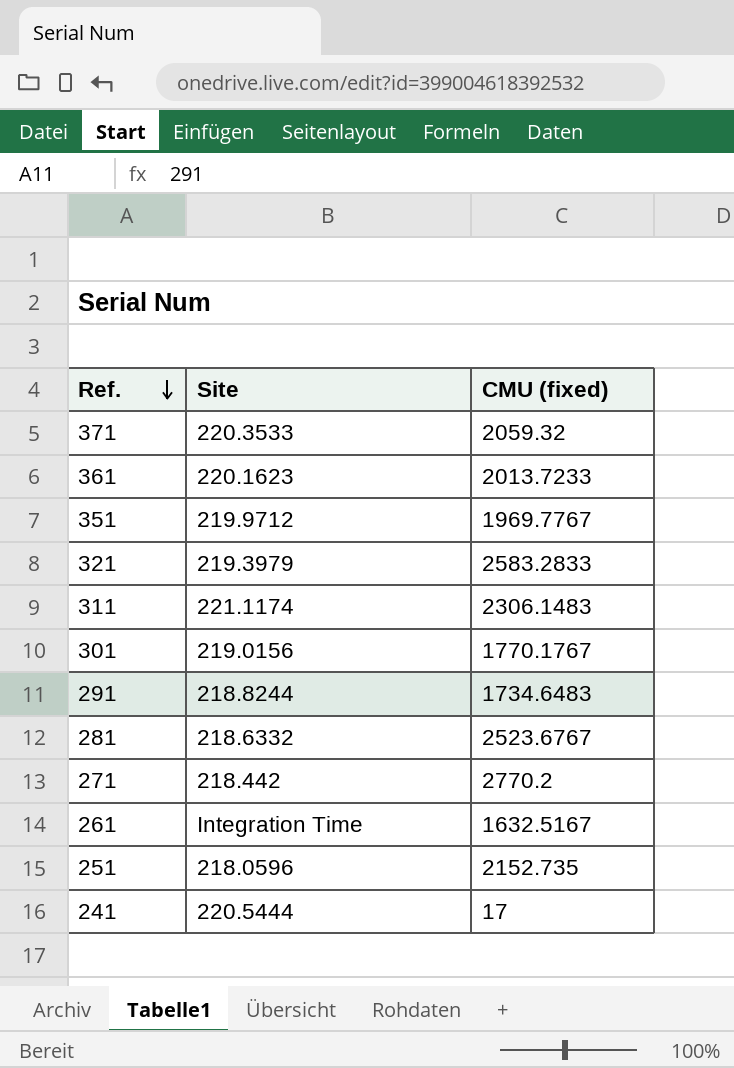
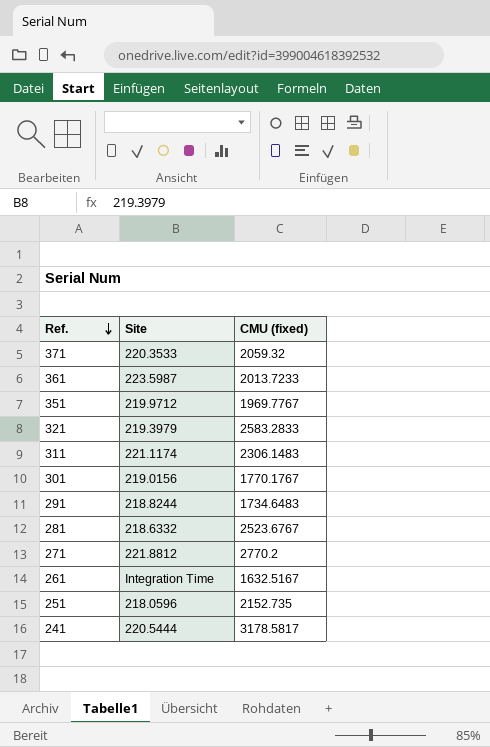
361 | Site: 220.1623 -> 223.5987
271 | Site: 218.442 -> 221.8812
241 | CMU (fixed): 17 -> 3178.5817

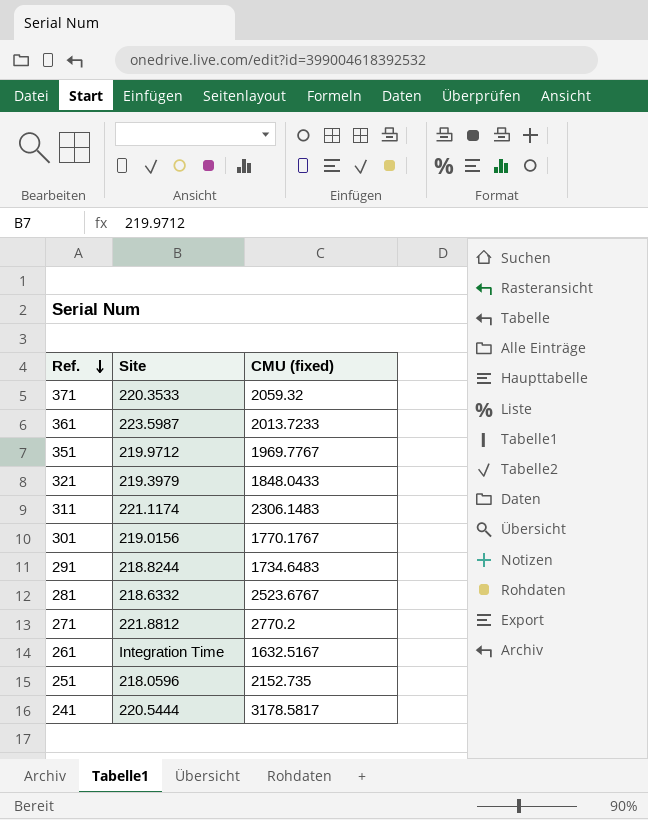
321 | CMU (fixed): 2583.2833 -> 1848.0433

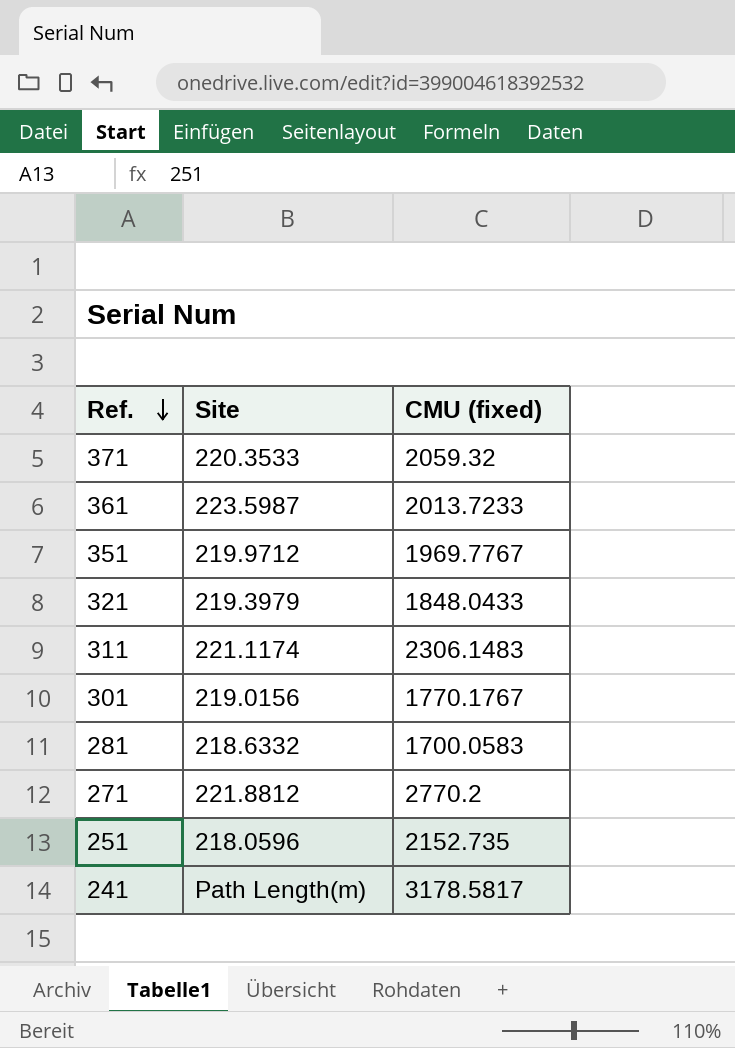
row 291: 218.8244 | 1734.6483 -> none
row 261: Integration Time | 1632.5167 -> none
281 | CMU (fixed): 2523.6767 -> 1700.0583
241 | Site: 220.5444 -> Path Length(m)

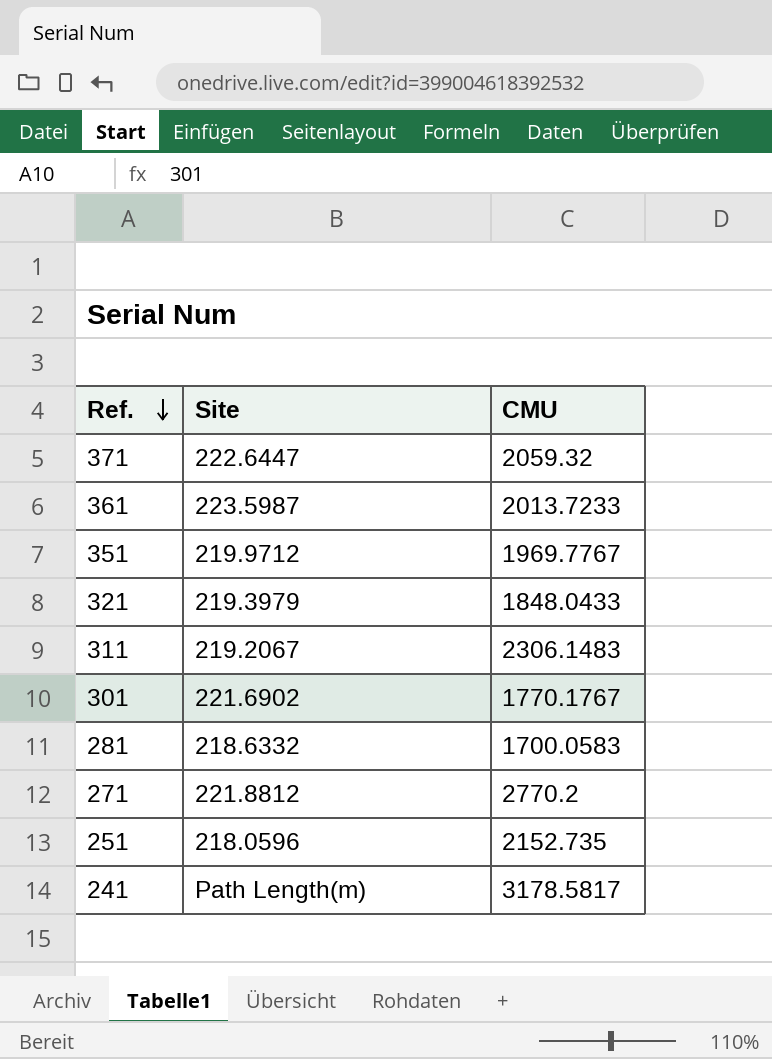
column name: CMU (fixed) -> CMU
371 | Site: 220.3533 -> 222.6447
311 | Site: 221.1174 -> 219.2067
301 | Site: 219.0156 -> 221.6902

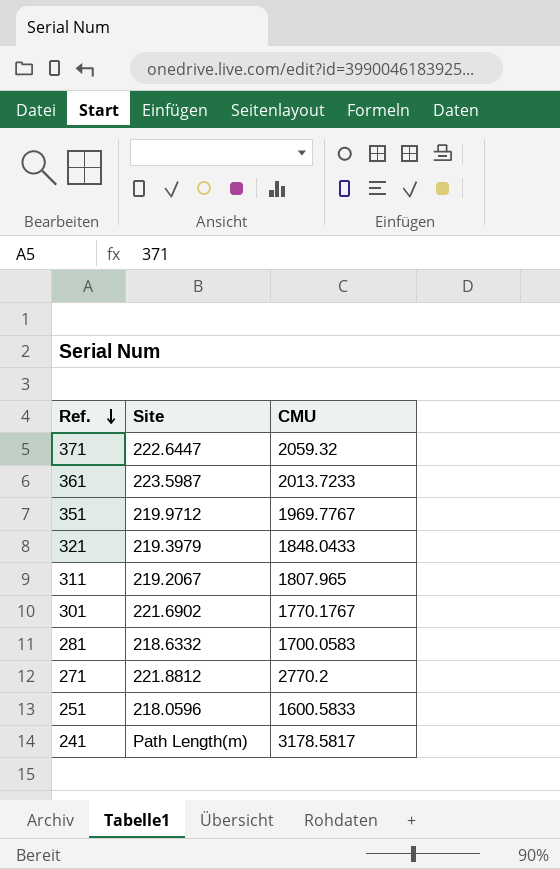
311 | CMU: 2306.1483 -> 1807.965
251 | CMU: 2152.735 -> 1600.5833

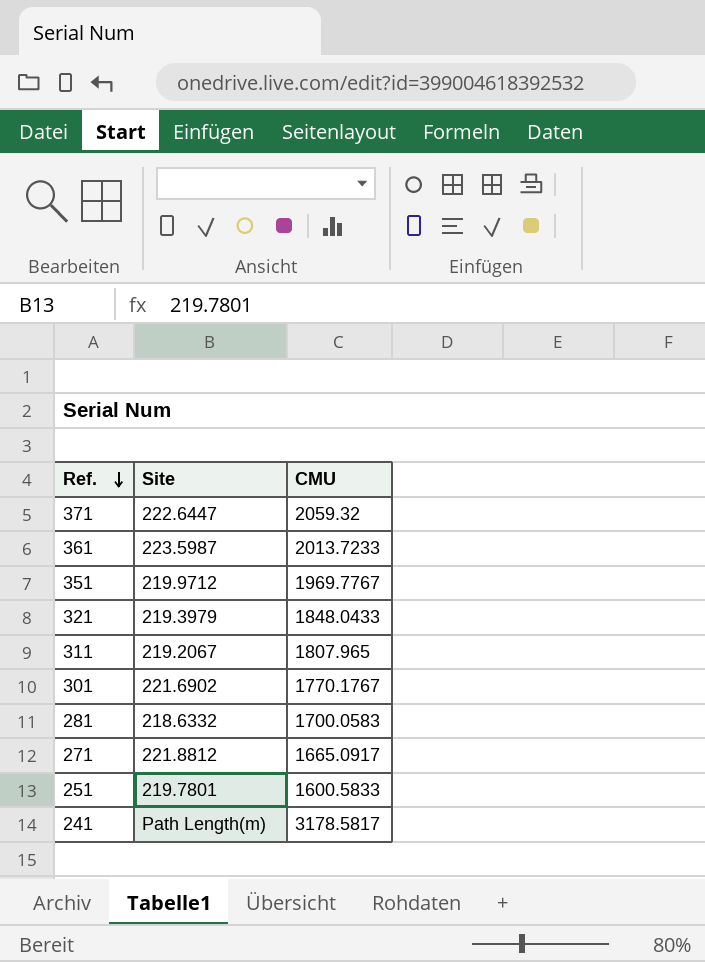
271 | CMU: 2770.2 -> 1665.0917
251 | Site: 218.0596 -> 219.7801

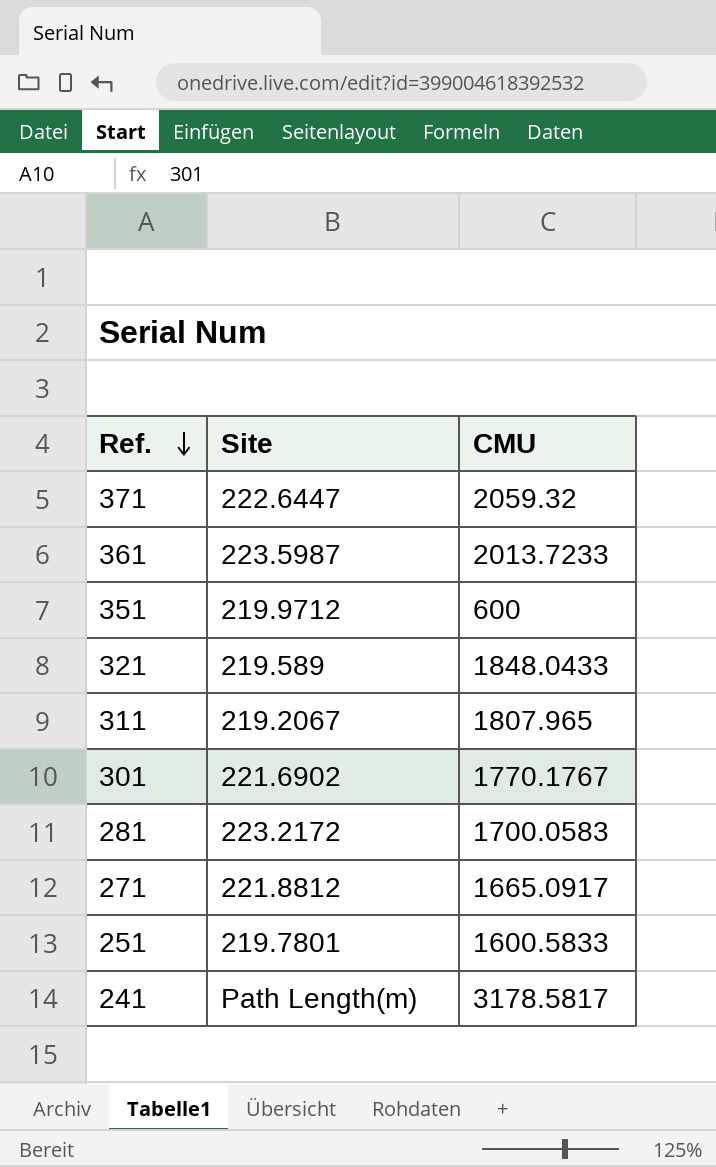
351 | CMU: 1969.7767 -> 600
321 | Site: 219.3979 -> 219.589
281 | Site: 218.6332 -> 223.2172

